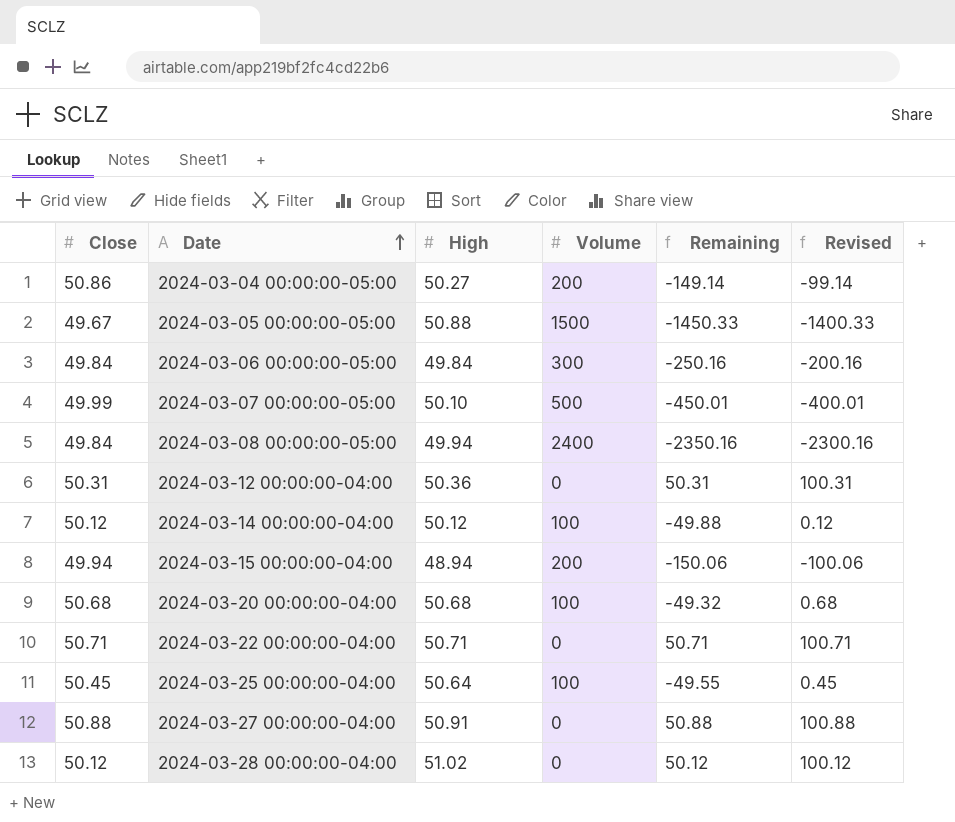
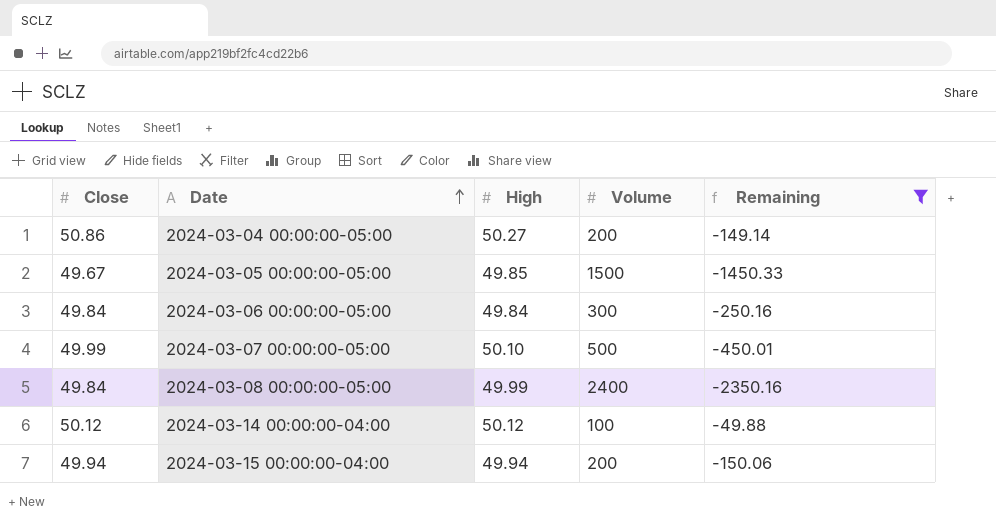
filter: none -> Remaining <= -49.88
column Revised | formula: [Remaining] + 50 -> none
2024-03-05 00:00:00-05:00 | High: 50.88 -> 49.85
2024-03-08 00:00:00-05:00 | High: 49.94 -> 49.99
2024-03-15 00:00:00-04:00 | High: 48.94 -> 49.94

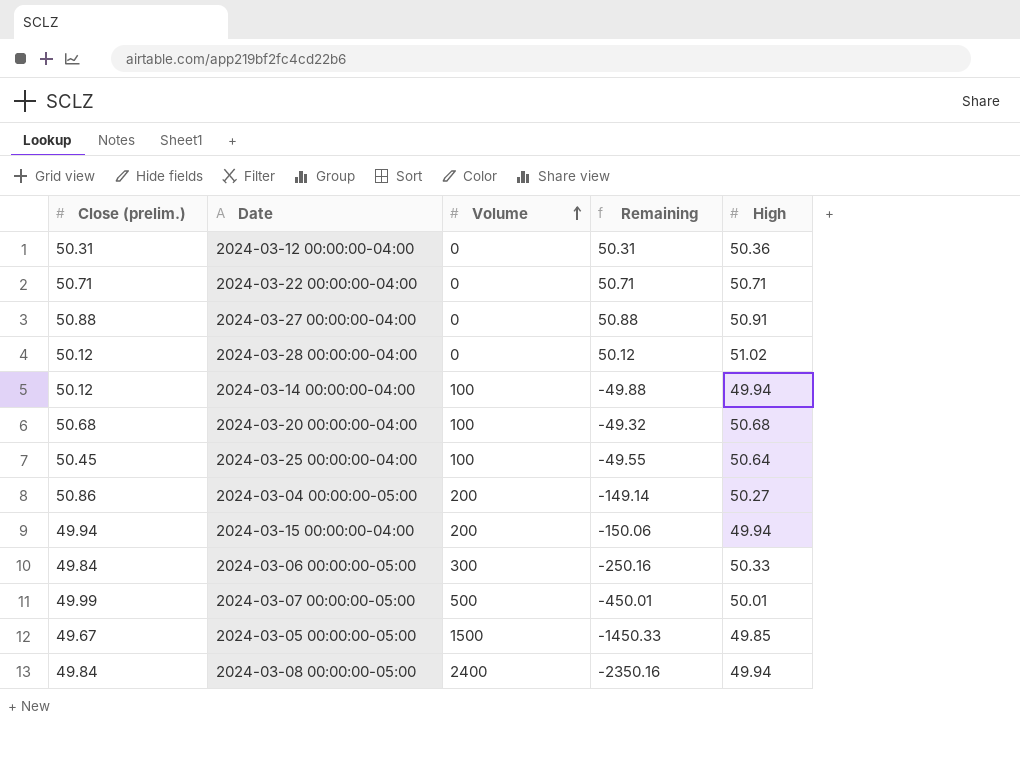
filter: Remaining <= -49.88 -> none
row order: Date ascending -> Volume ascending
column name: Close -> Close (prelim.)
column High | position: 3 -> 5
2024-03-14 00:00:00-04:00 | High: 50.12 -> 49.94
2024-03-06 00:00:00-05:00 | High: 49.84 -> 50.33
2024-03-07 00:00:00-05:00 | High: 50.10 -> 50.01
2024-03-08 00:00:00-05:00 | High: 49.99 -> 49.94

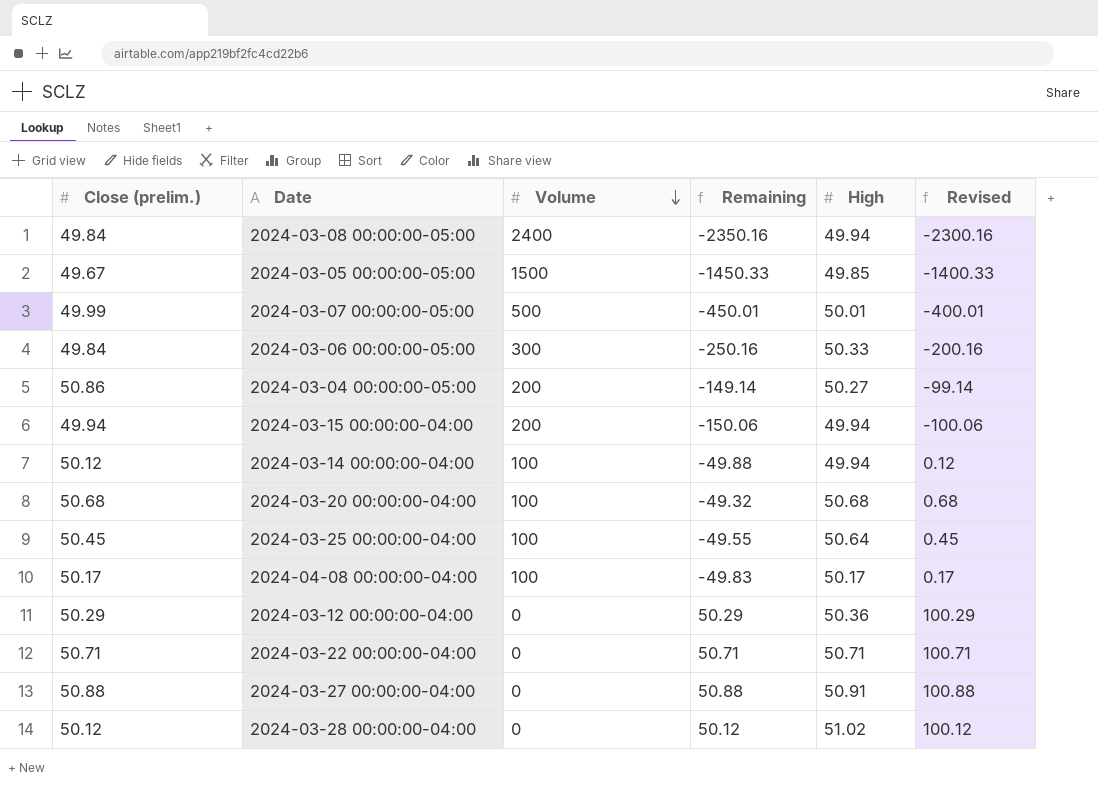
row order: Volume ascending -> Volume descending
column Revised | formula: none -> [Remaining] + 50
row 2024-04-08 00:00:00-04:00: none -> 50.17 | 100 | -49.83 | 50.17 | 0.17
2024-03-12 00:00:00-04:00 | Close (prelim.): 50.31 -> 50.29
2024-03-12 00:00:00-04:00 | Remaining: 50.31 -> 50.29

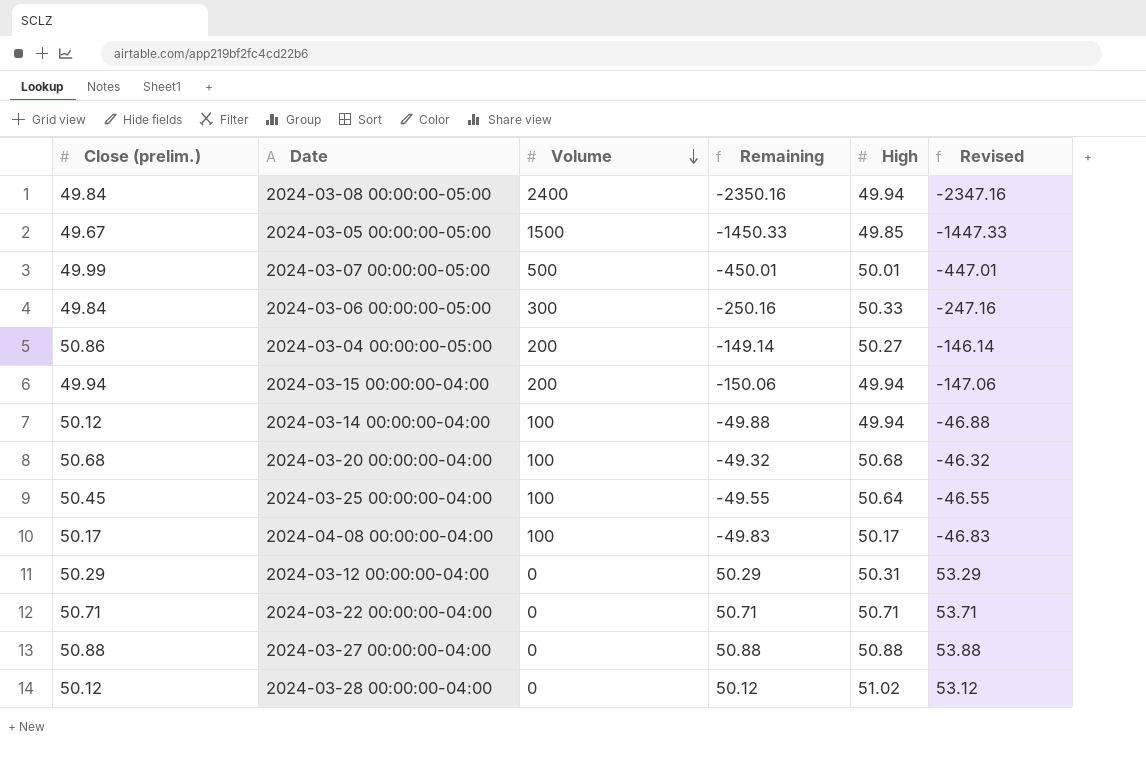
column Revised | formula: [Remaining] + 50 -> [Remaining] + 3
2024-03-12 00:00:00-04:00 | High: 50.36 -> 50.31
2024-03-27 00:00:00-04:00 | High: 50.91 -> 50.88

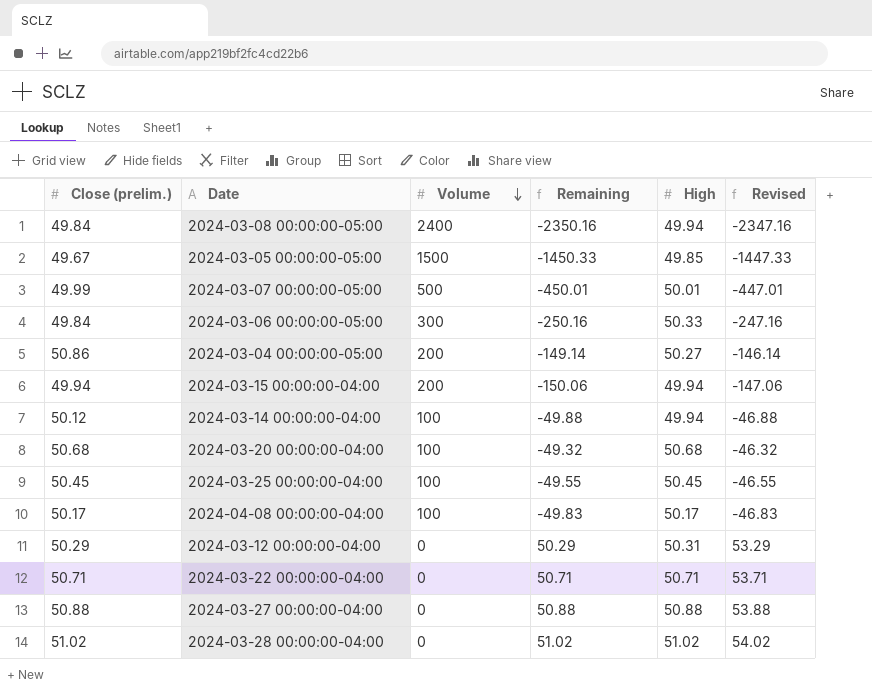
2024-03-25 00:00:00-04:00 | High: 50.64 -> 50.45
2024-03-28 00:00:00-04:00 | Close (prelim.): 50.12 -> 51.02
2024-03-28 00:00:00-04:00 | Remaining: 50.12 -> 51.02
2024-03-28 00:00:00-04:00 | Revised: 53.12 -> 54.02

